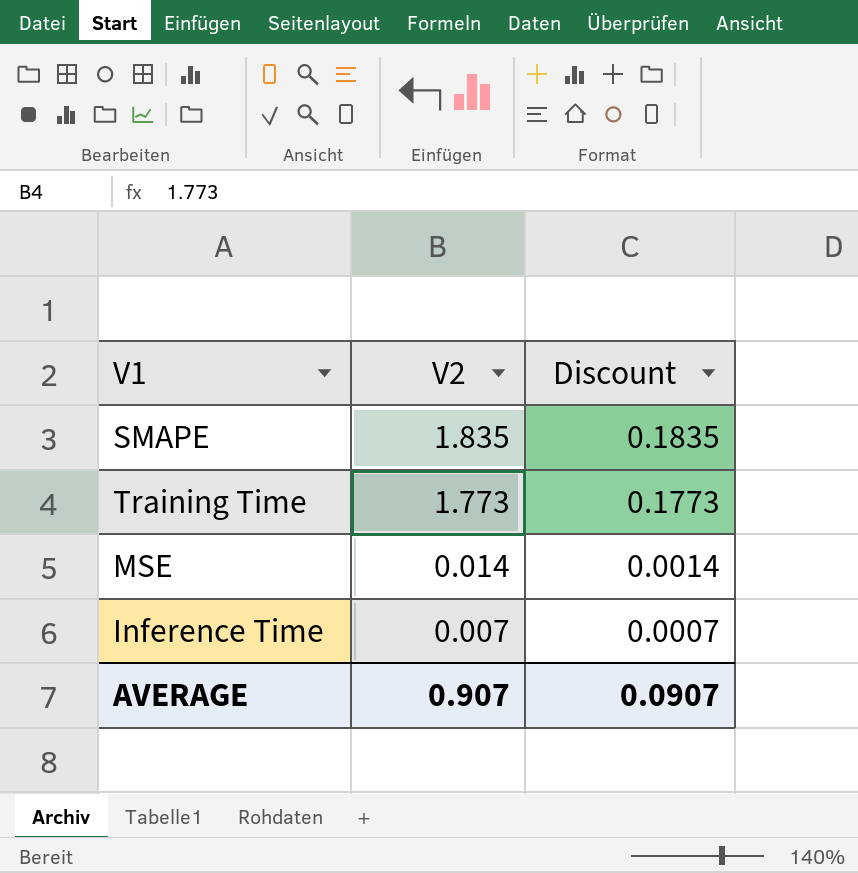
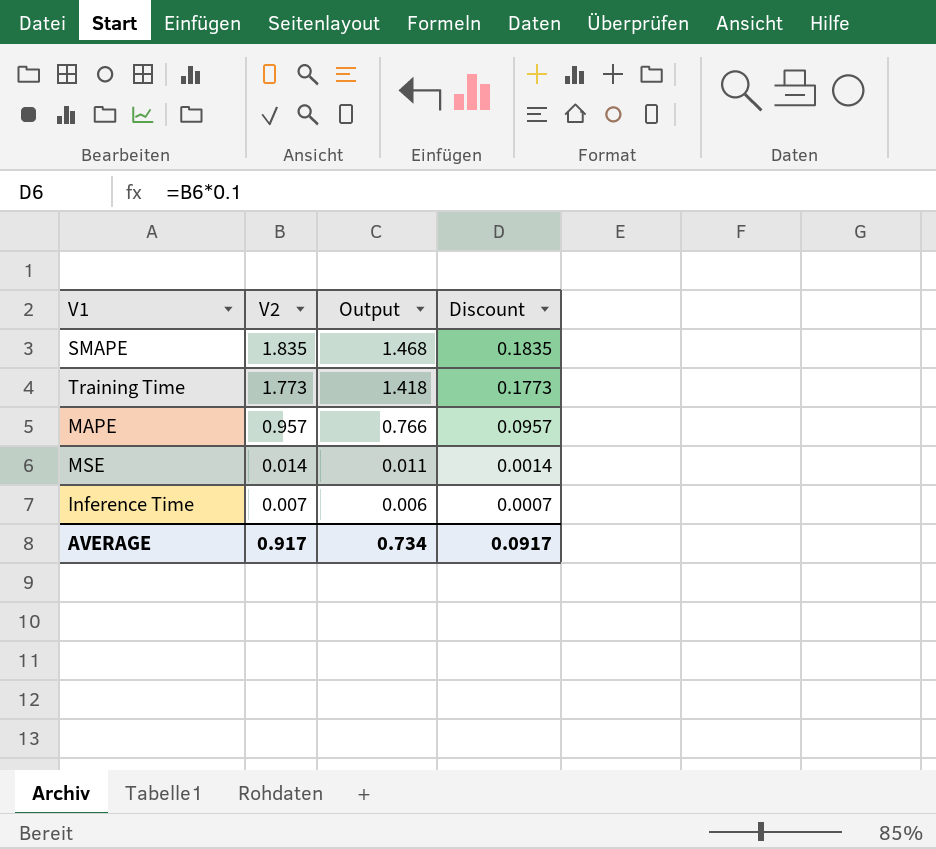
column Output | formula: none -> [V2] * 0.8
row MAPE: none -> 0.957 | 0.766 | 0.0957
AVERAGE | V2: 0.907 -> 0.917
AVERAGE | Discount: 0.0907 -> 0.0917

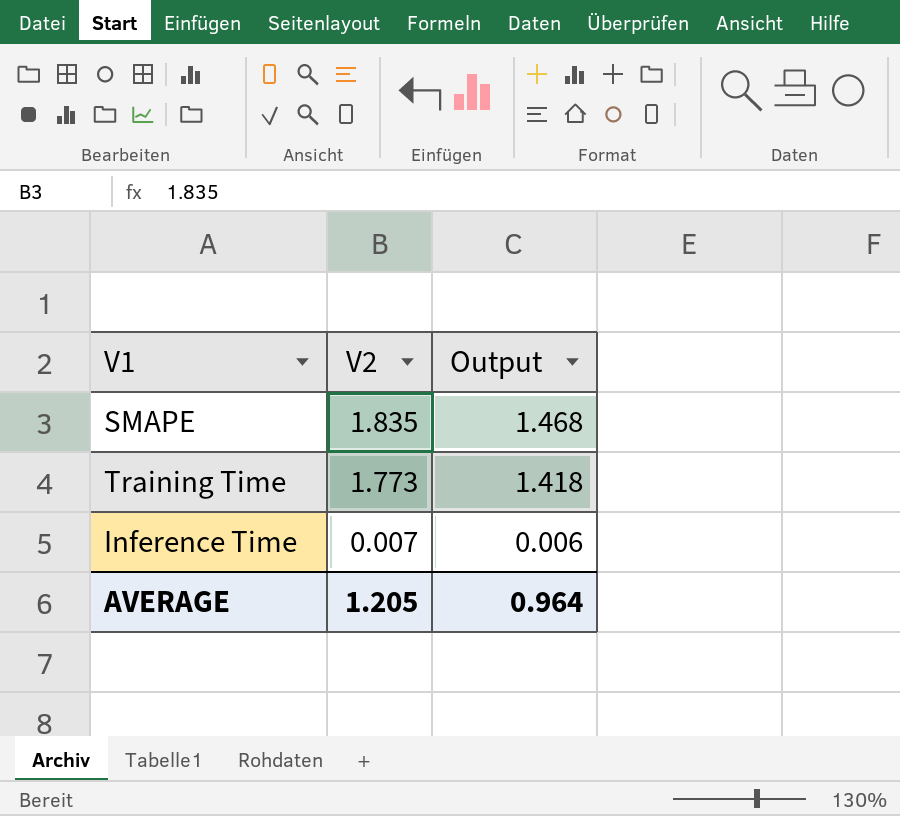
column Discount | formula: [V2] * 0.1 -> none
row MAPE: 0.957 | 0.766 | 0.0957 -> none
row MSE: 0.014 | 0.011 | 0.0014 -> none
AVERAGE | V2: 0.917 -> 1.205
AVERAGE | Output: 0.734 -> 0.964

